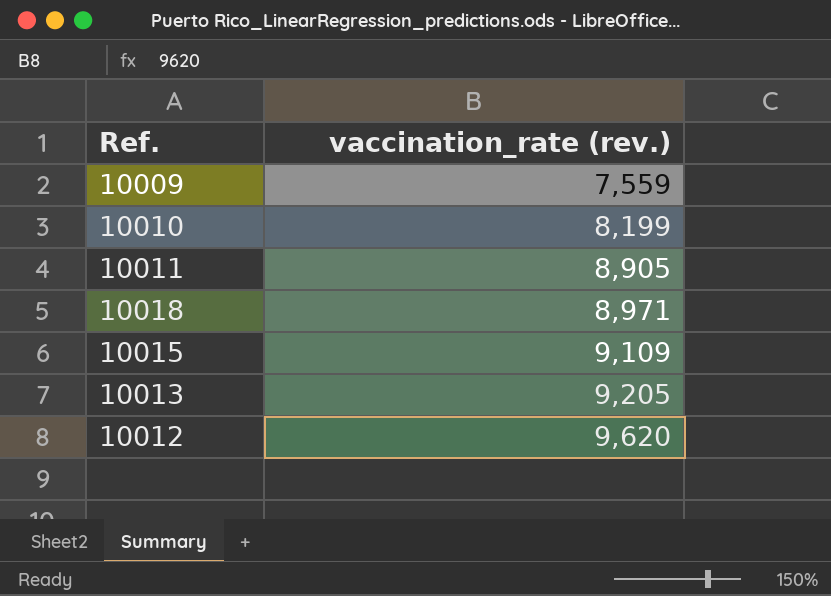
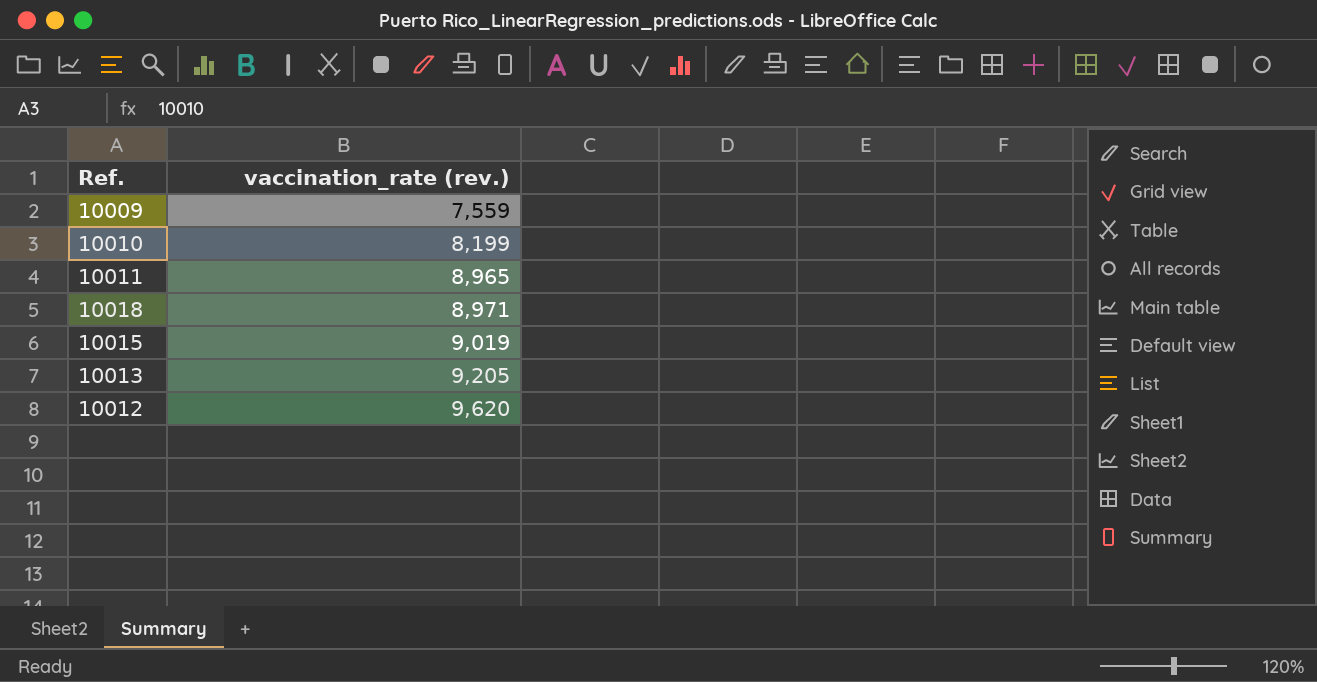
10011 | vaccination_rate (rev.): 8,905 -> 8,965
10015 | vaccination_rate (rev.): 9,109 -> 9,019

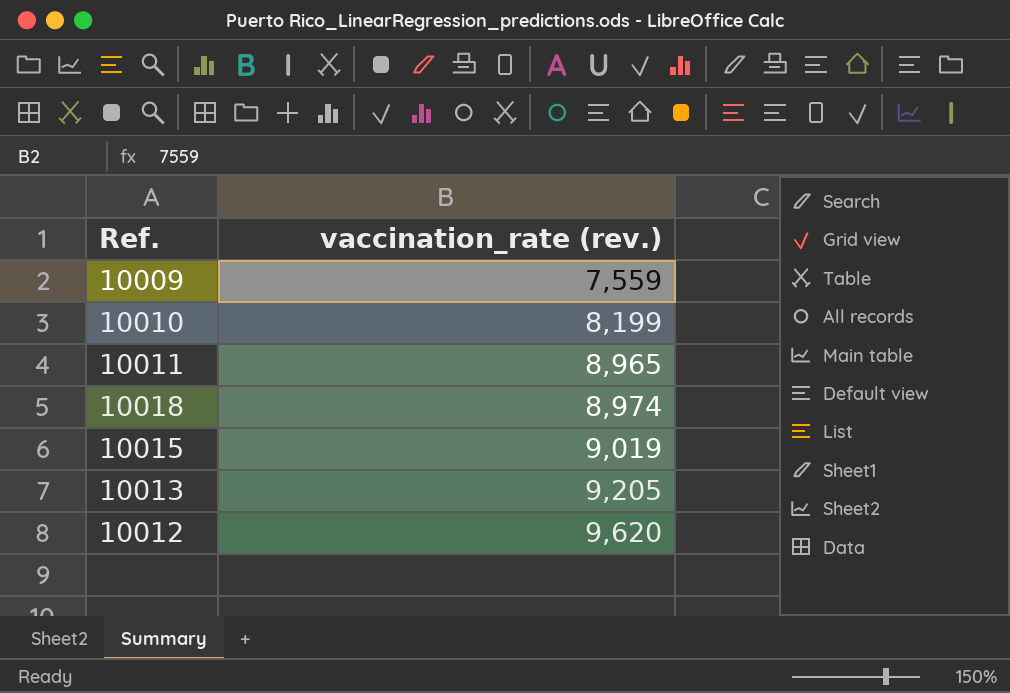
10018 | vaccination_rate (rev.): 8,971 -> 8,974

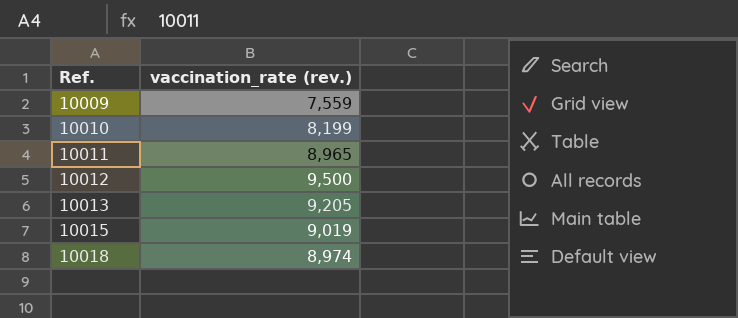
row order: vaccination_rate (rev.) ascending -> Ref. ascending
10012 | vaccination_rate (rev.): 9,620 -> 9,500

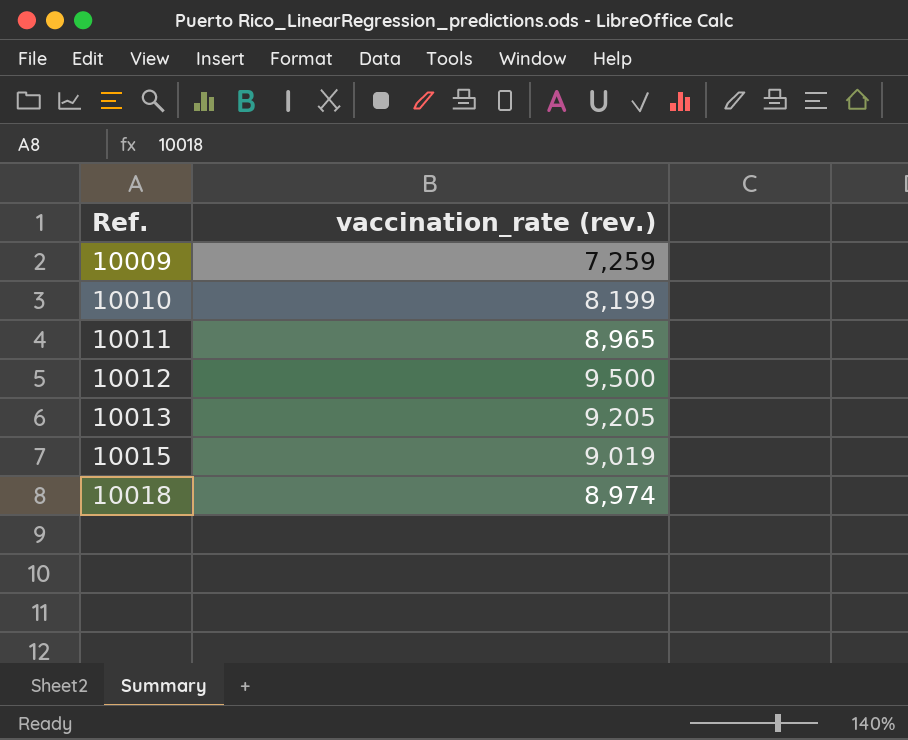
10009 | vaccination_rate (rev.): 7,559 -> 7,259

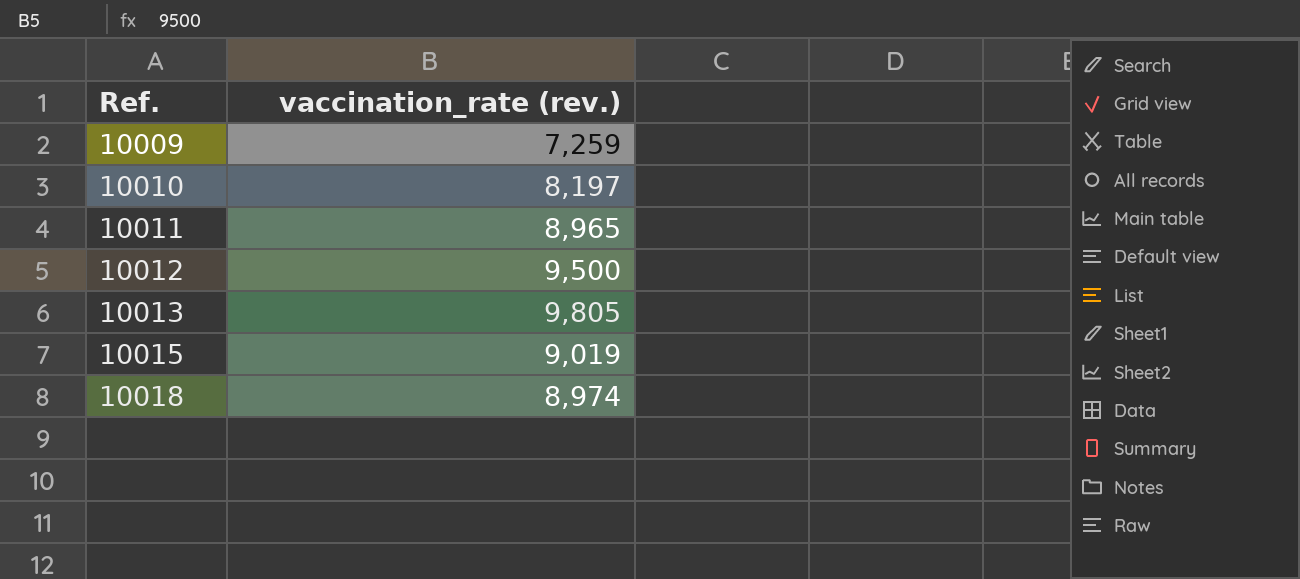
10010 | vaccination_rate (rev.): 8,199 -> 8,197
10013 | vaccination_rate (rev.): 9,205 -> 9,805

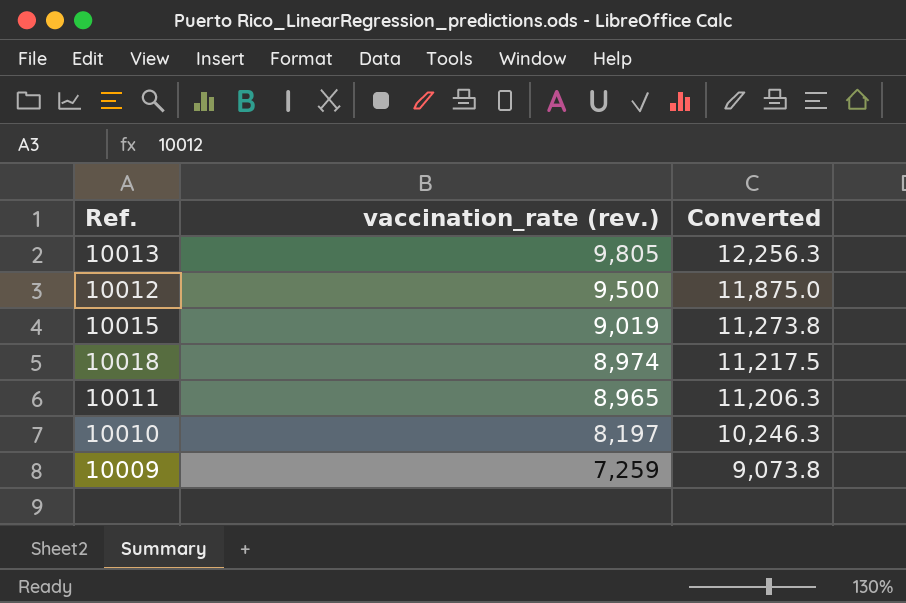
row order: Ref. ascending -> vaccination_rate (rev.) descending
column Converted | formula: none -> [vaccination_rate (rev.)] * 1.25

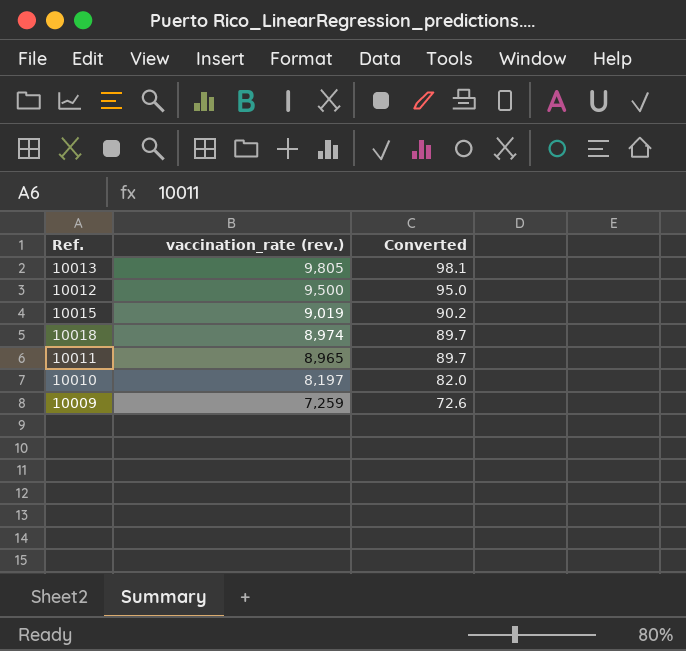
column Converted | formula: [vaccination_rate (rev.)] * 1.25 -> [vaccination_rate (rev.)] * 0.01

